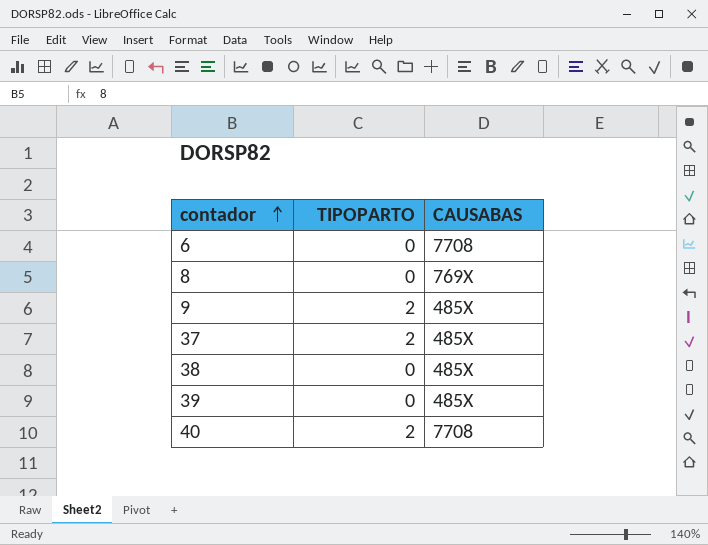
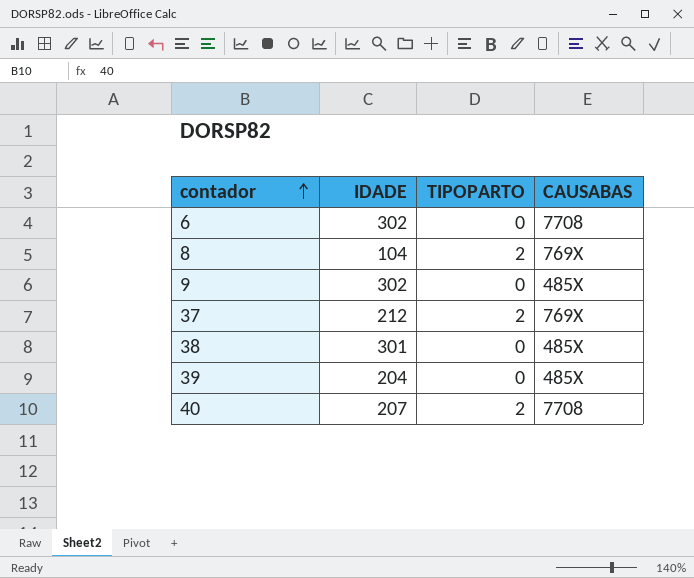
column IDADE | position: none -> 2
8 | TIPOPARTO: 0 -> 2
9 | TIPOPARTO: 2 -> 0
37 | CAUSABAS: 485X -> 769X

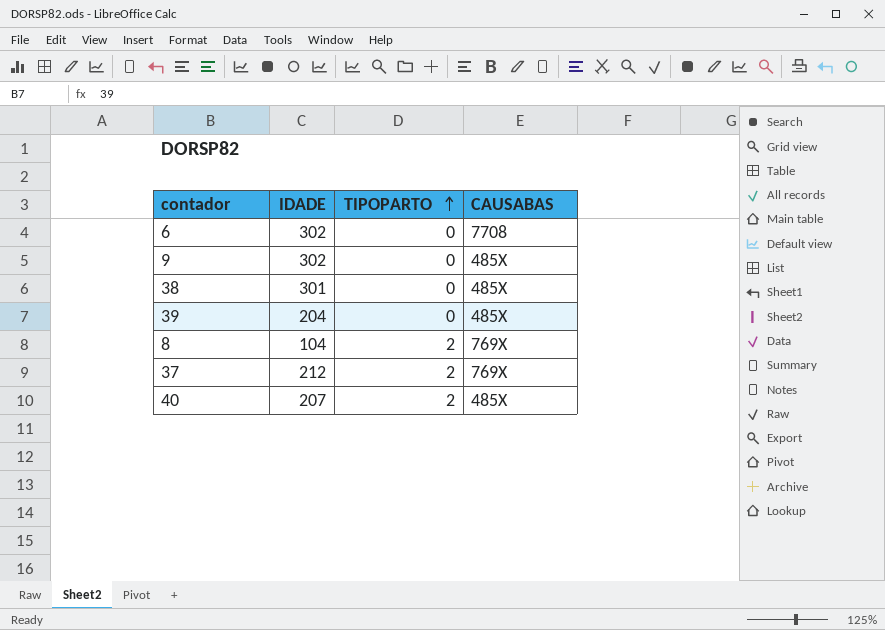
row order: contador ascending -> TIPOPARTO ascending
40 | CAUSABAS: 7708 -> 485X

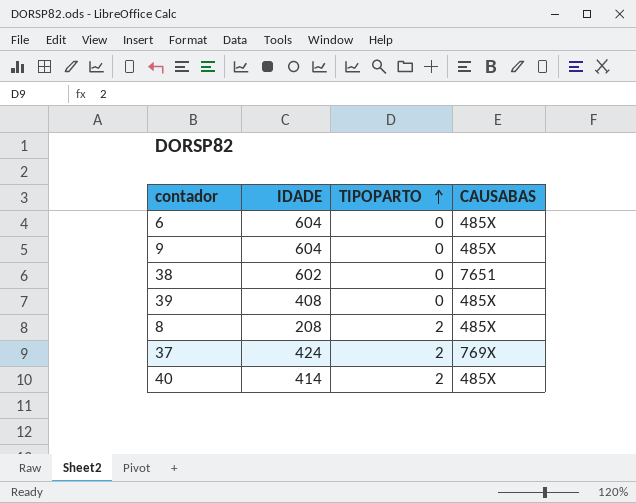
6 | IDADE: 302 -> 604
6 | CAUSABAS: 7708 -> 485X
9 | IDADE: 302 -> 604
38 | IDADE: 301 -> 602
38 | CAUSABAS: 485X -> 7651
39 | IDADE: 204 -> 408
8 | IDADE: 104 -> 208
8 | CAUSABAS: 769X -> 485X
37 | IDADE: 212 -> 424
40 | IDADE: 207 -> 414

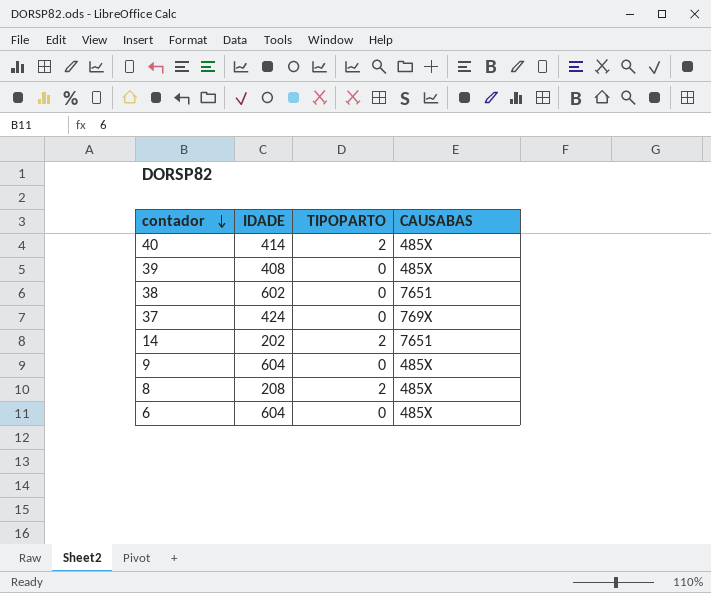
row order: TIPOPARTO ascending -> contador descending
37 | TIPOPARTO: 2 -> 0
row 14: none -> 202 | 2 | 7651

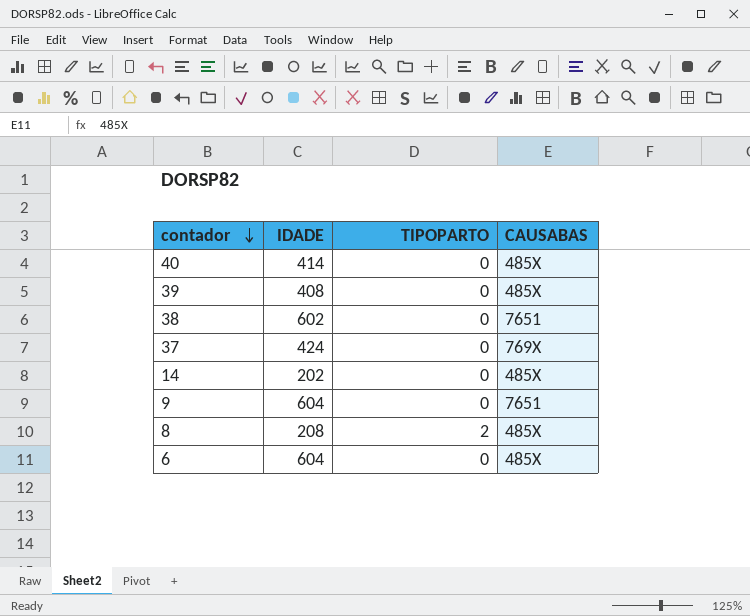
40 | TIPOPARTO: 2 -> 0
14 | TIPOPARTO: 2 -> 0
14 | CAUSABAS: 7651 -> 485X
9 | CAUSABAS: 485X -> 7651

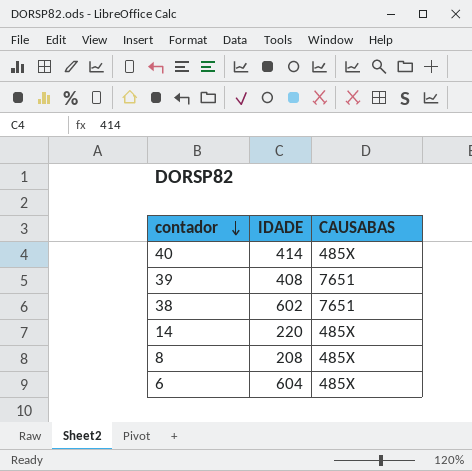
column TIPOPARTO | position: 3 -> none
row 37: 424 | 0 | 769X -> none
row 9: 604 | 0 | 7651 -> none
39 | CAUSABAS: 485X -> 7651
14 | IDADE: 202 -> 220

